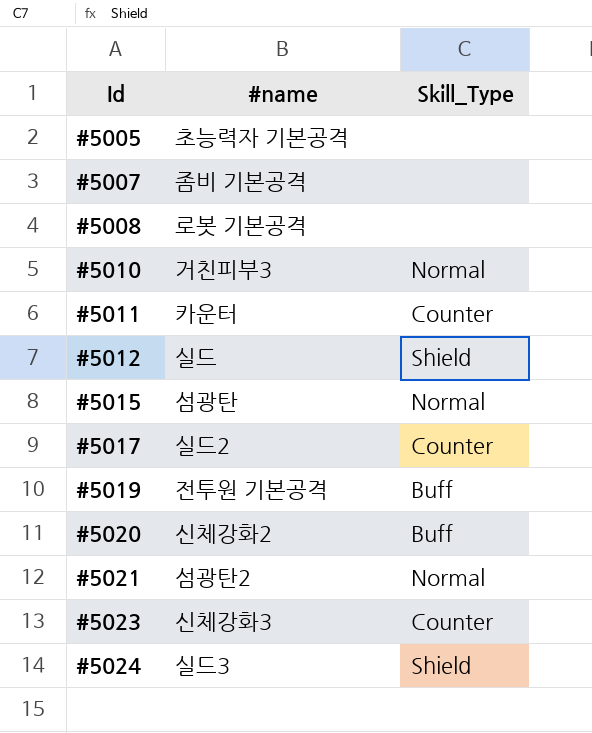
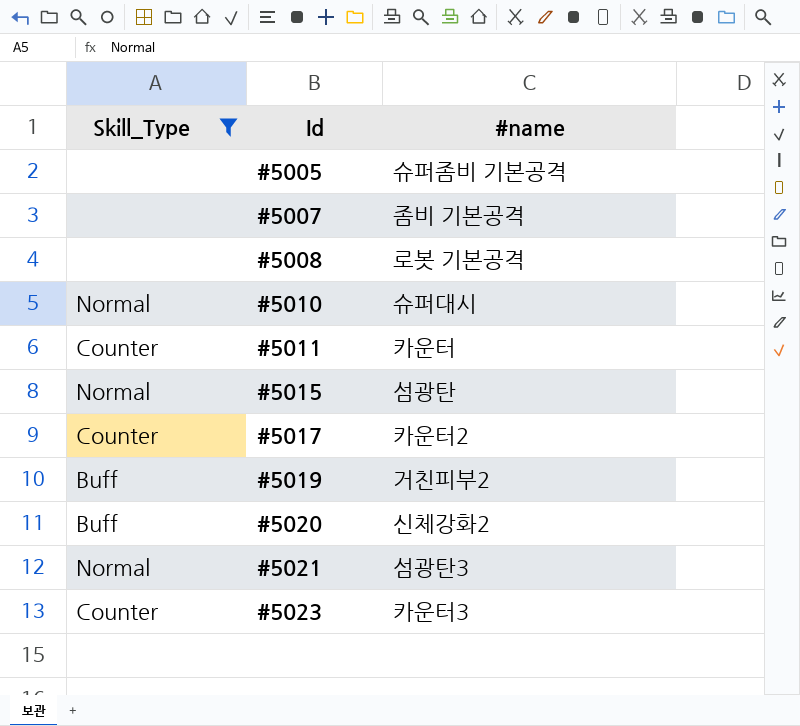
filter: none -> Skill_Type != Shield
column Skill_Type | position: 3 -> 1
#5005 | #name: 초능력자 기본공격 -> 슈퍼좀비 기본공격
#5010 | #name: 거친피부3 -> 슈퍼대시
#5017 | #name: 실드2 -> 카운터2
#5019 | #name: 전투원 기본공격 -> 거친피부2
#5021 | #name: 섬광탄2 -> 섬광탄3
#5023 | #name: 신체강화3 -> 카운터3

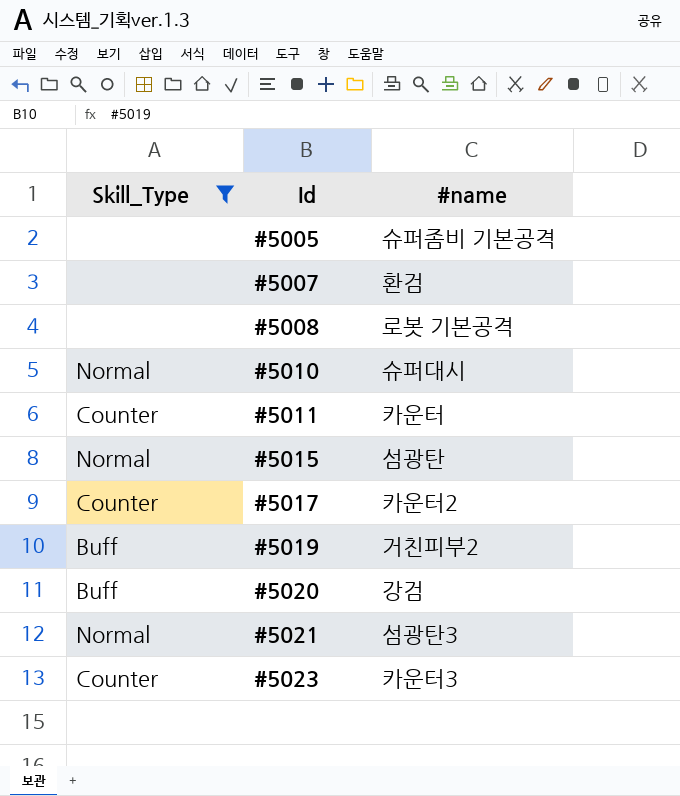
#5007 | #name: 좀비 기본공격 -> 환검
#5020 | #name: 신체강화2 -> 강검

